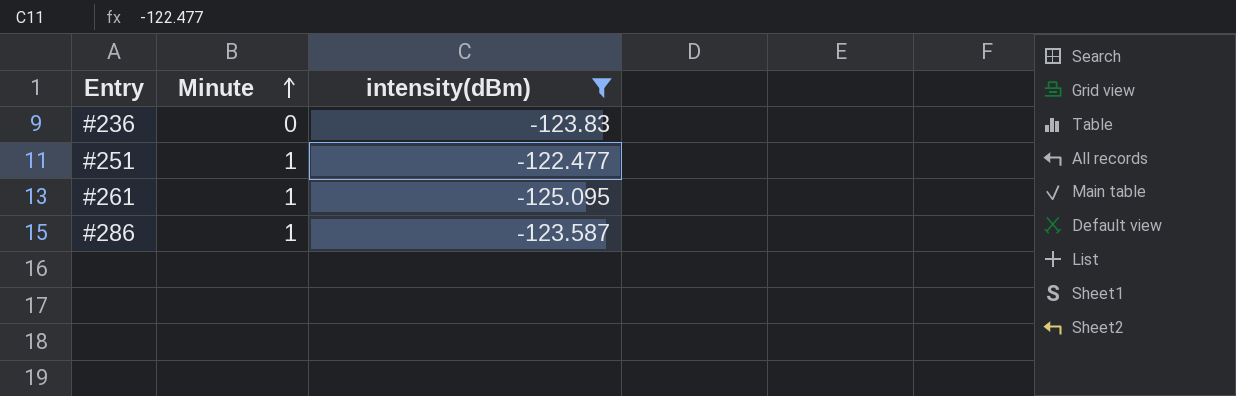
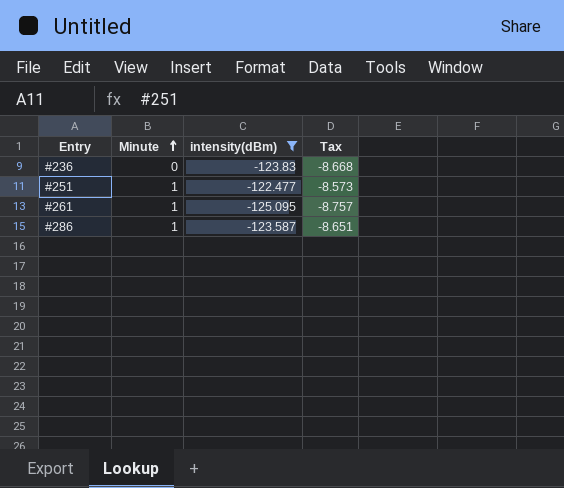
column Tax | formula: none -> [intensity(dBm)] * 0.07

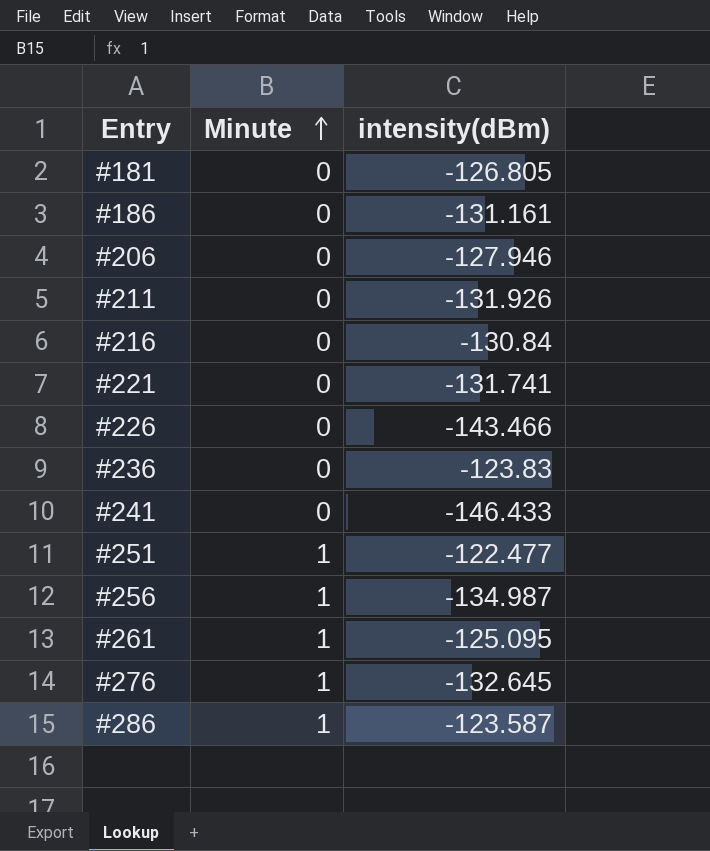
filter: intensity(dBm) >= -125.095 -> none
column Tax | formula: [intensity(dBm)] * 0.07 -> none

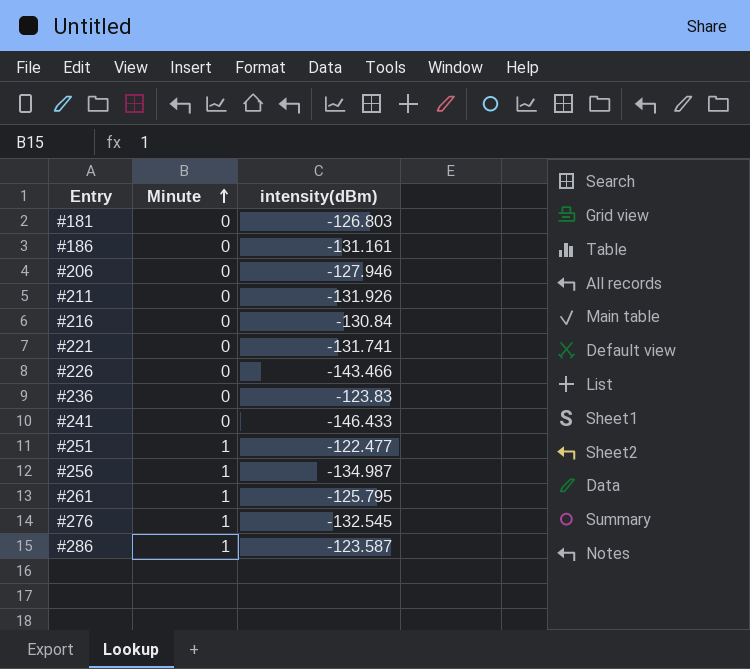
#181 | intensity(dBm): -126.805 -> -126.803
#261 | intensity(dBm): -125.095 -> -125.795
#276 | intensity(dBm): -132.645 -> -132.545

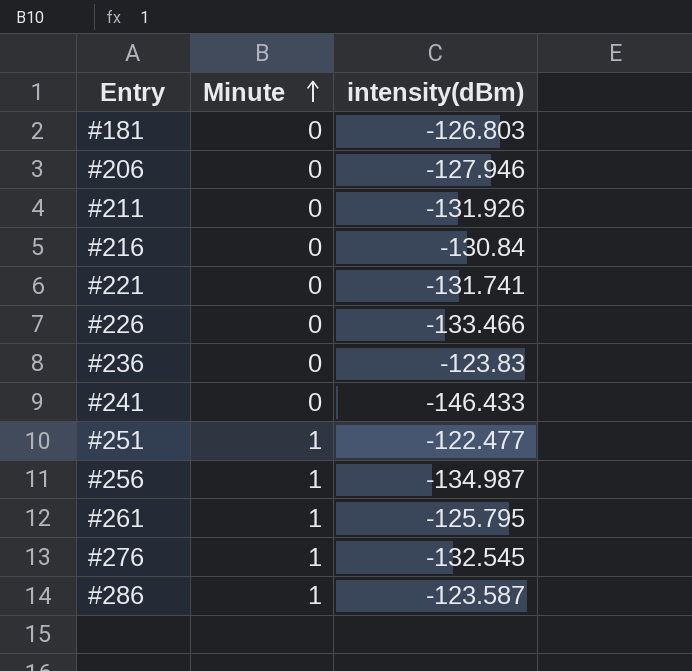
row #186: 0 | -131.161 -> none
#226 | intensity(dBm): -143.466 -> -133.466

